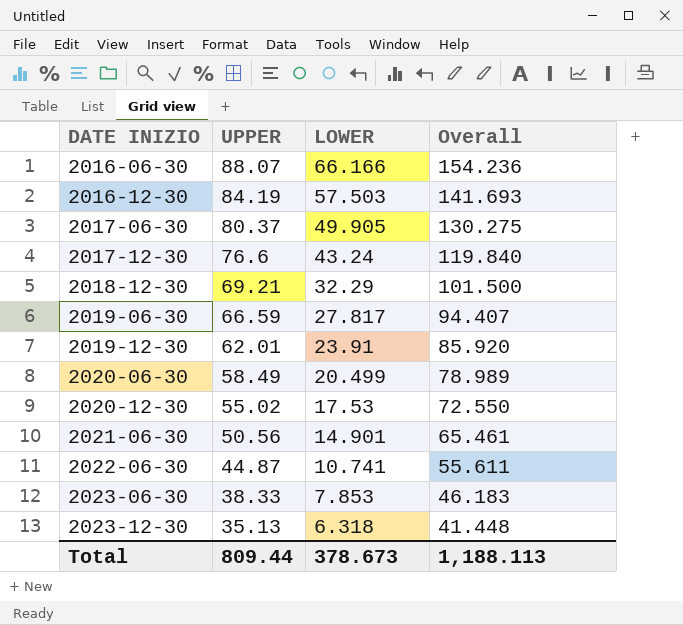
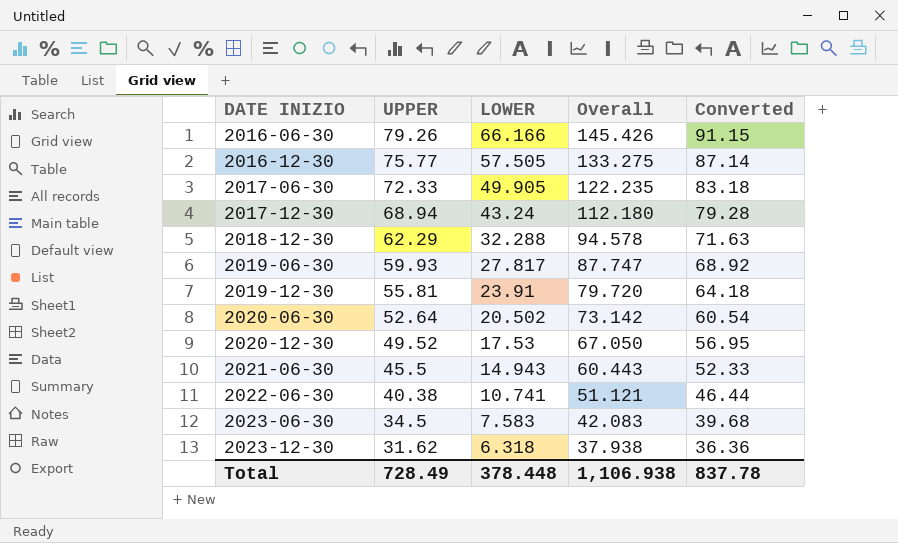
column Converted | formula: none -> [UPPER] * 1.15
2016-06-30 | UPPER: 88.07 -> 79.26
2016-06-30 | Overall: 154.236 -> 145.426
2016-12-30 | UPPER: 84.19 -> 75.77
2016-12-30 | LOWER: 57.503 -> 57.505
2016-12-30 | Overall: 141.693 -> 133.275
2017-06-30 | UPPER: 80.37 -> 72.33
2017-06-30 | Overall: 130.275 -> 122.235
2017-12-30 | UPPER: 76.6 -> 68.94
2017-12-30 | Overall: 119.840 -> 112.180
2018-12-30 | UPPER: 69.21 -> 62.29
2018-12-30 | LOWER: 32.29 -> 32.288
2018-12-30 | Overall: 101.500 -> 94.578
2019-06-30 | UPPER: 66.59 -> 59.93
2019-06-30 | Overall: 94.407 -> 87.747
2019-12-30 | UPPER: 62.01 -> 55.81
2019-12-30 | Overall: 85.920 -> 79.720
2020-06-30 | UPPER: 58.49 -> 52.64
2020-06-30 | LOWER: 20.499 -> 20.502
2020-06-30 | Overall: 78.989 -> 73.142
2020-12-30 | UPPER: 55.02 -> 49.52
2020-12-30 | Overall: 72.550 -> 67.050
2021-06-30 | UPPER: 50.56 -> 45.5
2021-06-30 | LOWER: 14.901 -> 14.943
2021-06-30 | Overall: 65.461 -> 60.443
2022-06-30 | UPPER: 44.87 -> 40.38
2022-06-30 | Overall: 55.611 -> 51.121
2023-06-30 | UPPER: 38.33 -> 34.5
2023-06-30 | LOWER: 7.853 -> 7.583
2023-06-30 | Overall: 46.183 -> 42.083
2023-12-30 | UPPER: 35.13 -> 31.62
2023-12-30 | Overall: 41.448 -> 37.938
Total | UPPER: 809.44 -> 728.49
Total | LOWER: 378.673 -> 378.448
Total | Overall: 1,188.113 -> 1,106.938

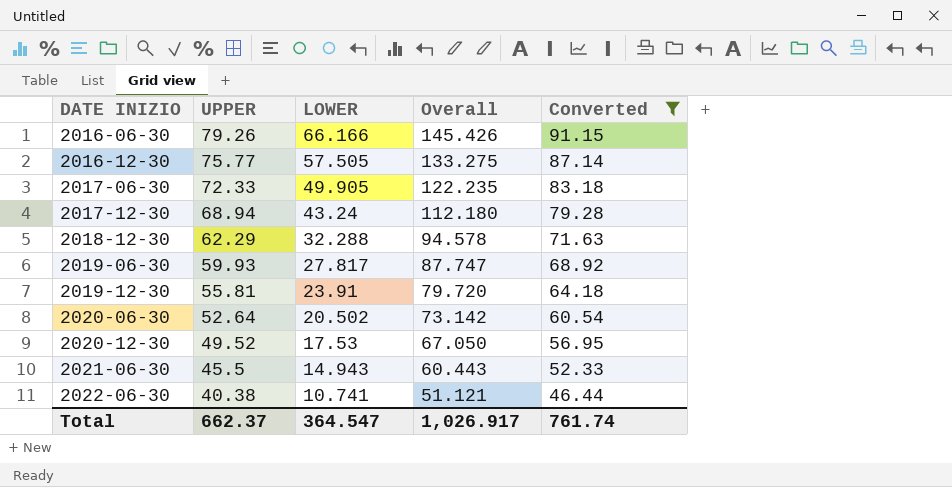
filter: none -> Converted >= 46.44
Total | UPPER: 728.49 -> 662.37
Total | LOWER: 378.448 -> 364.547
Total | Overall: 1,106.938 -> 1,026.917
Total | Converted: 837.78 -> 761.74

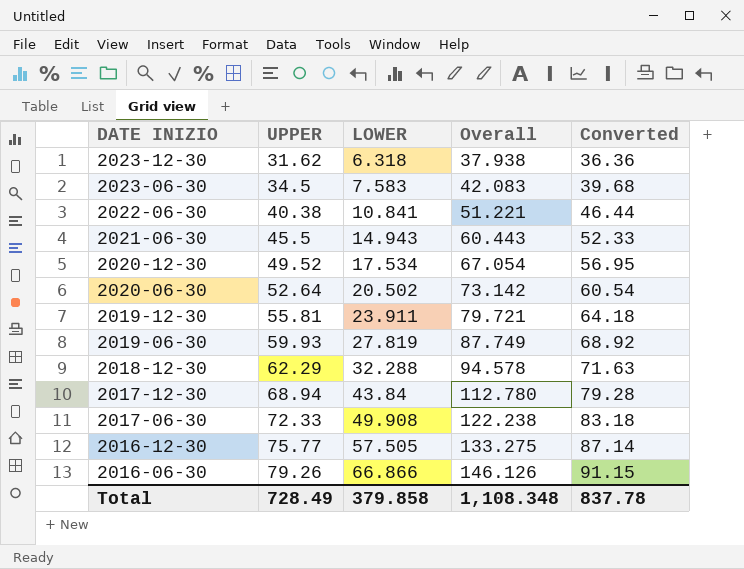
filter: Converted >= 46.44 -> none
row order: DATE INIZIO ascending -> DATE INIZIO descending
2022-06-30 | LOWER: 10.741 -> 10.841
2022-06-30 | Overall: 51.121 -> 51.221
2020-12-30 | LOWER: 17.53 -> 17.534
2020-12-30 | Overall: 67.050 -> 67.054
2019-12-30 | LOWER: 23.91 -> 23.911
2019-12-30 | Overall: 79.720 -> 79.721
2019-06-30 | LOWER: 27.817 -> 27.819
2019-06-30 | Overall: 87.747 -> 87.749
2017-12-30 | LOWER: 43.24 -> 43.84
2017-12-30 | Overall: 112.180 -> 112.780
2017-06-30 | LOWER: 49.905 -> 49.908
2017-06-30 | Overall: 122.235 -> 122.238
2016-06-30 | LOWER: 66.166 -> 66.866
2016-06-30 | Overall: 145.426 -> 146.126
Total | UPPER: 662.37 -> 728.49
Total | LOWER: 364.547 -> 379.858
Total | Overall: 1,026.917 -> 1,108.348
Total | Converted: 761.74 -> 837.78

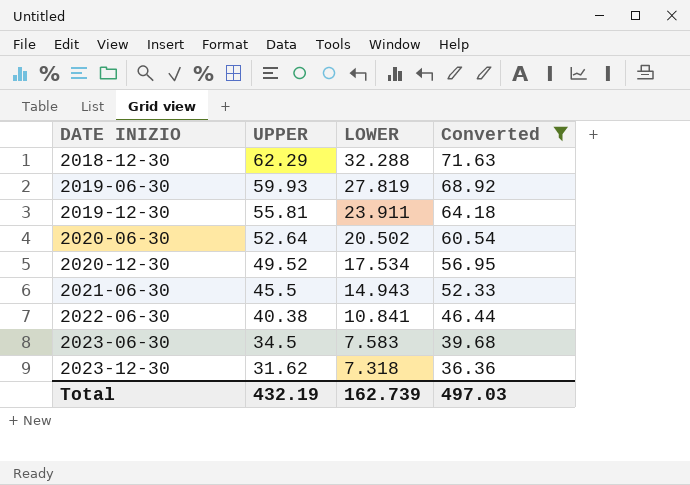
filter: none -> Converted <= 71.63
row order: DATE INIZIO descending -> DATE INIZIO ascending
column Overall | formula: [UPPER] + [LOWER] -> none
2023-12-30 | LOWER: 6.318 -> 7.318
Total | UPPER: 728.49 -> 432.19
Total | LOWER: 379.858 -> 162.739
Total | Converted: 837.78 -> 497.03

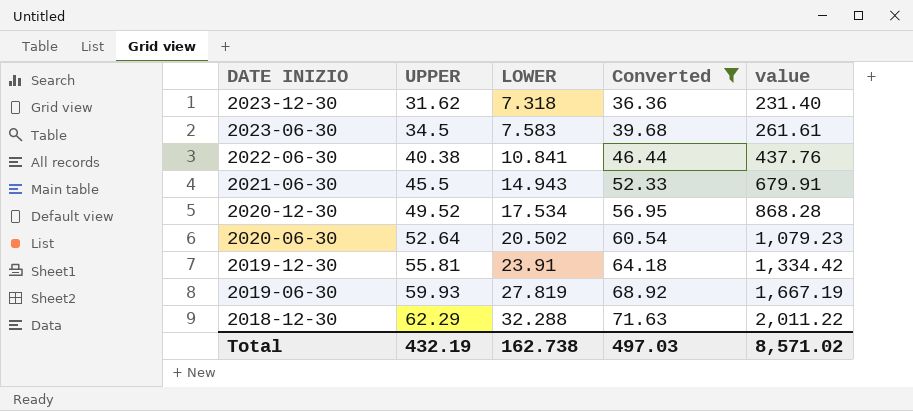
row order: DATE INIZIO ascending -> DATE INIZIO descending
column value | formula: none -> [UPPER] * [LOWER]
2019-12-30 | LOWER: 23.911 -> 23.91
Total | LOWER: 162.739 -> 162.738

